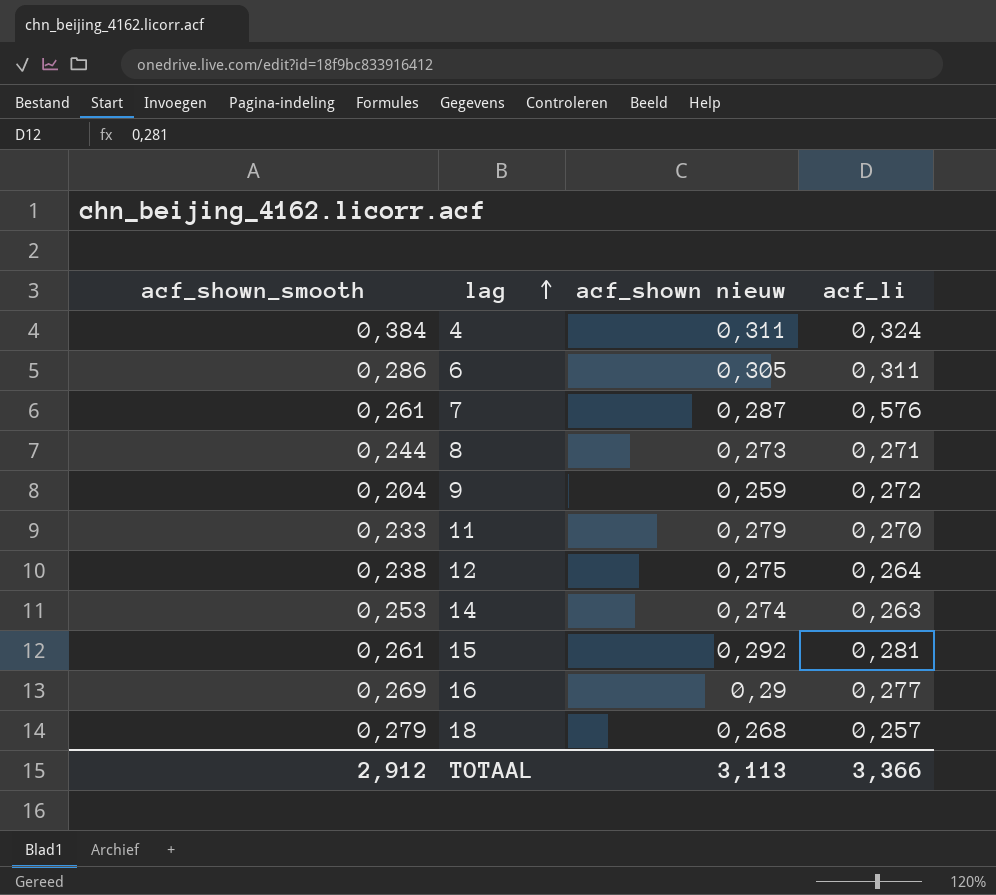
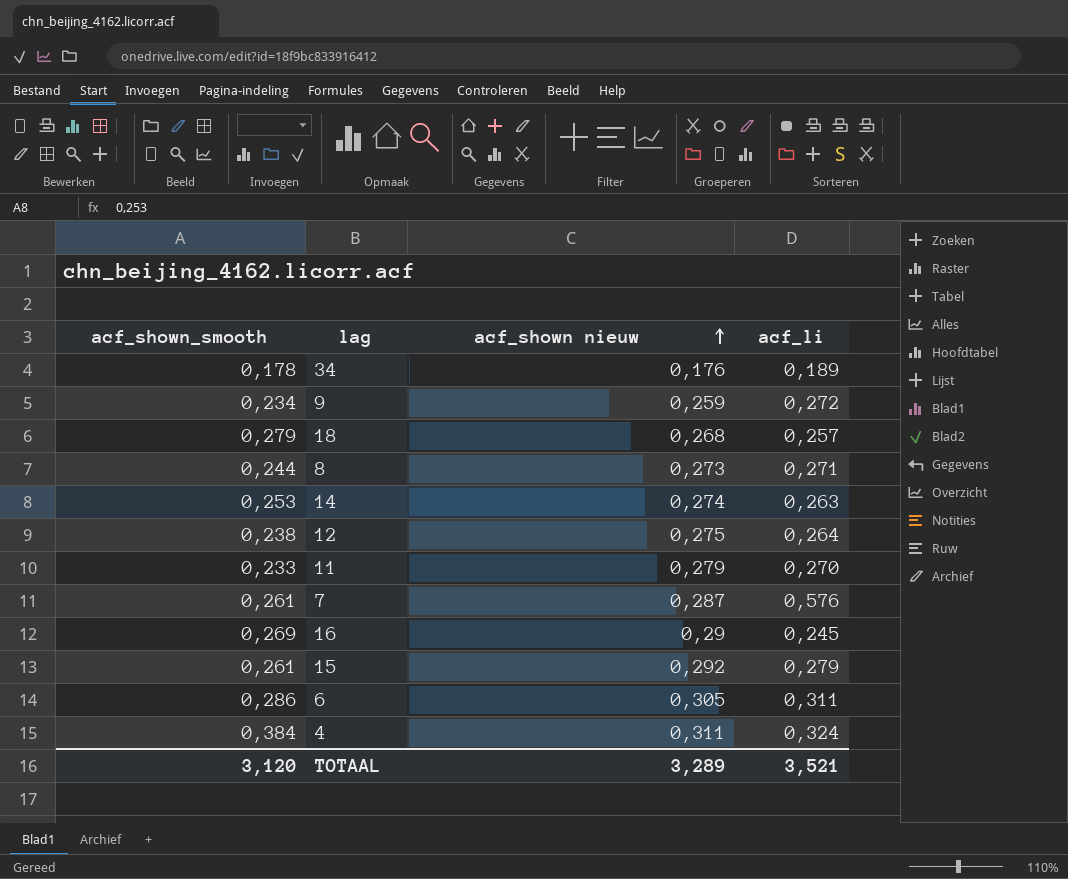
row order: lag ascending -> acf_shown nieuw ascending
row 34: none -> 0,178 | 0,176 | 0,189
9 | acf_shown_smooth: 0,204 -> 0,234
16 | acf_li: 0,277 -> 0,245
15 | acf_li: 0,281 -> 0,279
TOTAAL | acf_shown_smooth: 2,912 -> 3,120
TOTAAL | acf_shown nieuw: 3,113 -> 3,289
TOTAAL | acf_li: 3,366 -> 3,521

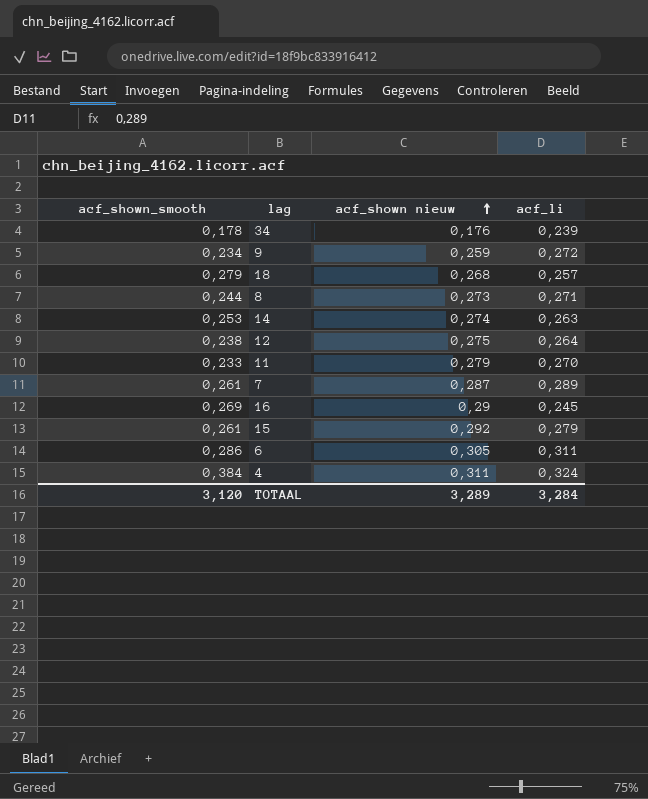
34 | acf_li: 0,189 -> 0,239
7 | acf_li: 0,576 -> 0,289
TOTAAL | acf_li: 3,521 -> 3,284

